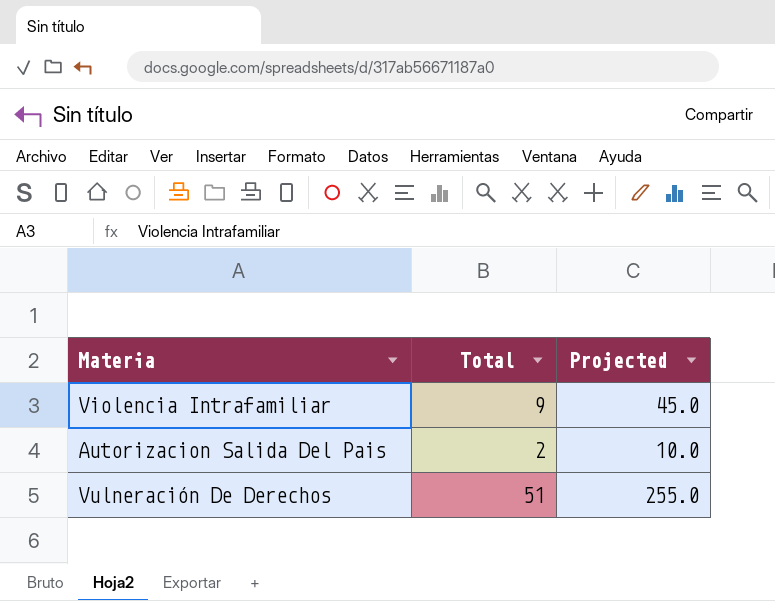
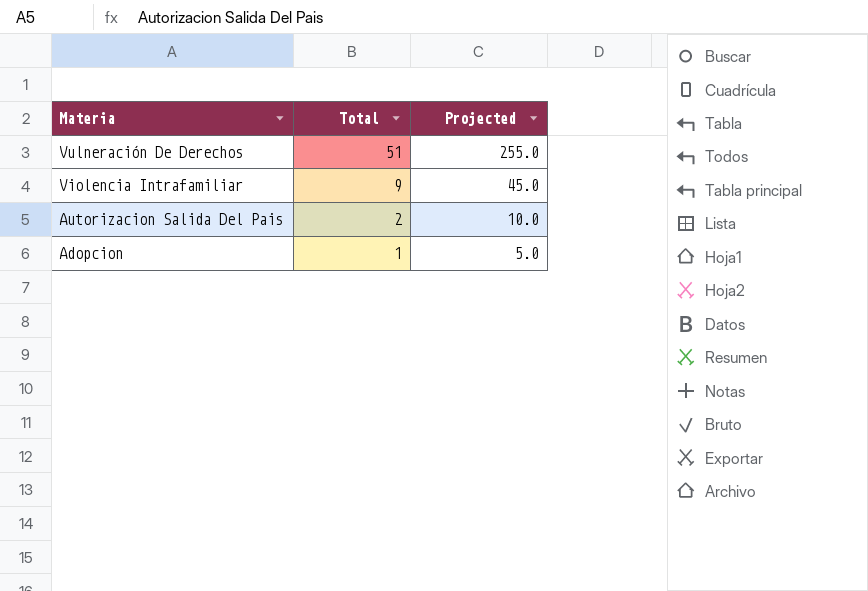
row order: none -> Materia descending
row Adopcion: none -> 1 | 5.0

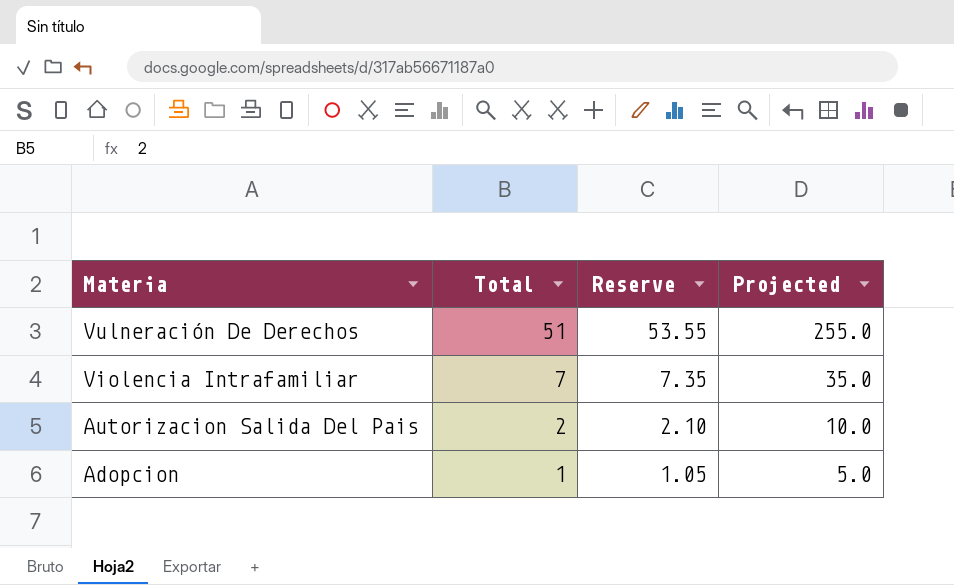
column Reserve | formula: none -> [Total] * 1.05
Violencia Intrafamiliar | Total: 9 -> 7
Violencia Intrafamiliar | Projected: 45.0 -> 35.0

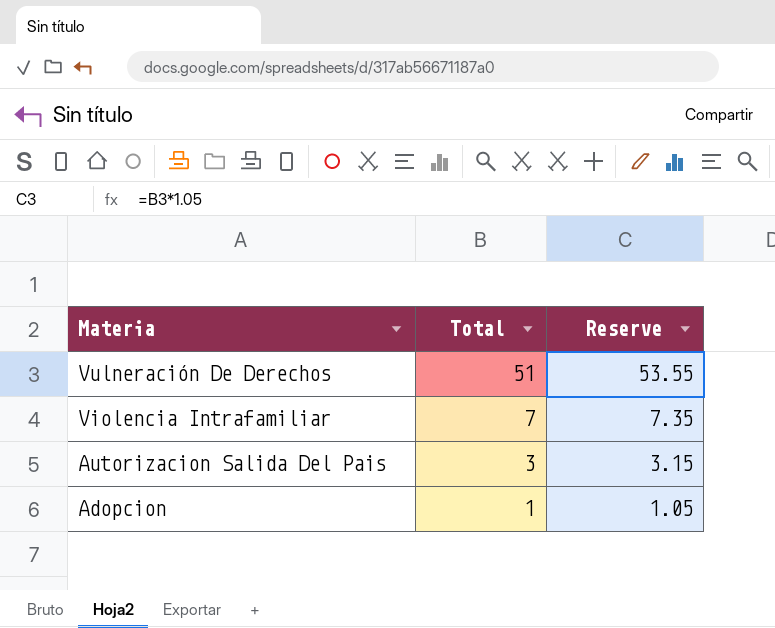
column Projected | formula: [Total] * 5 -> none
Autorizacion Salida Del Pais | Total: 2 -> 3
Autorizacion Salida Del Pais | Reserve: 2.10 -> 3.15

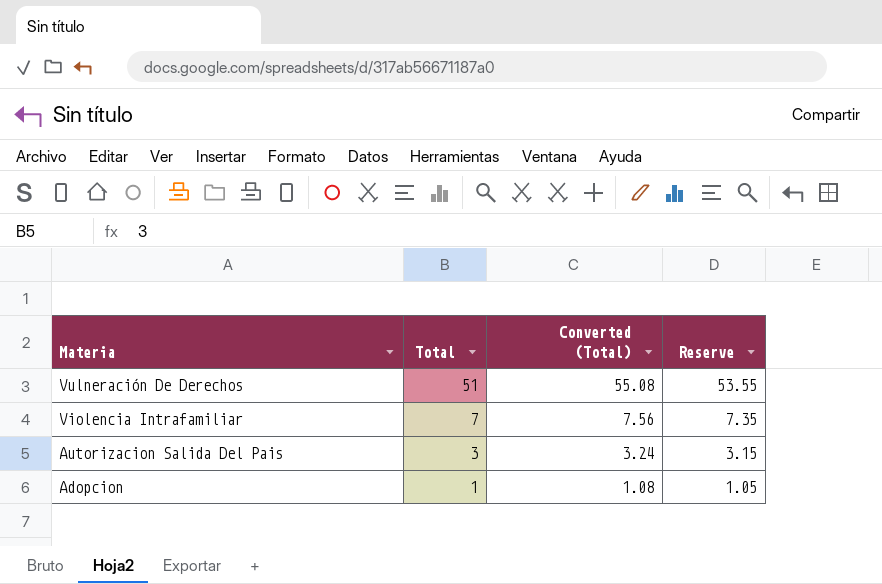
column Converted (Total) | formula: none -> [Total] * 1.08

